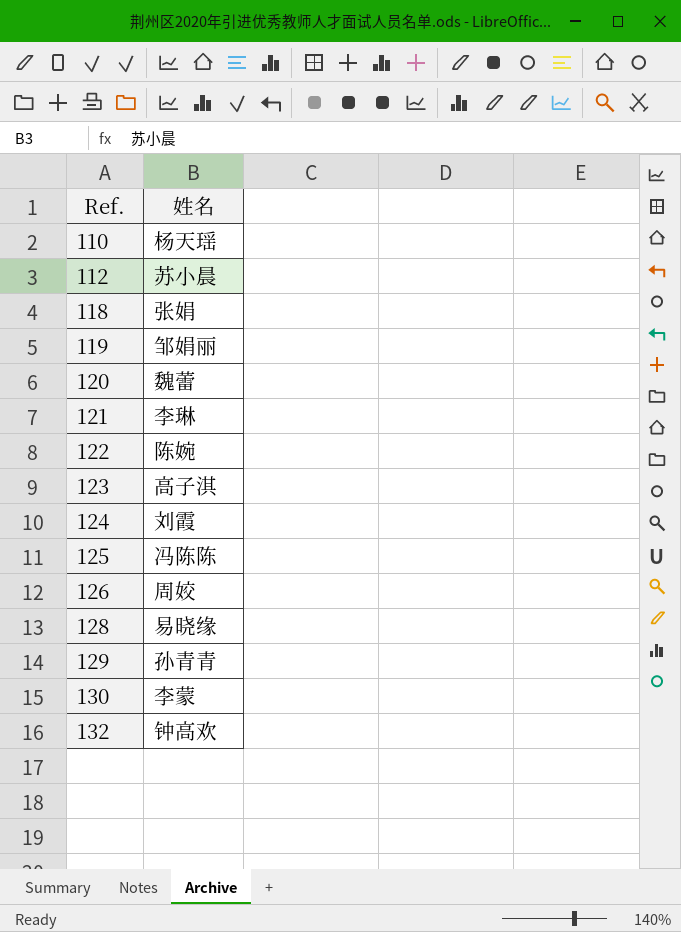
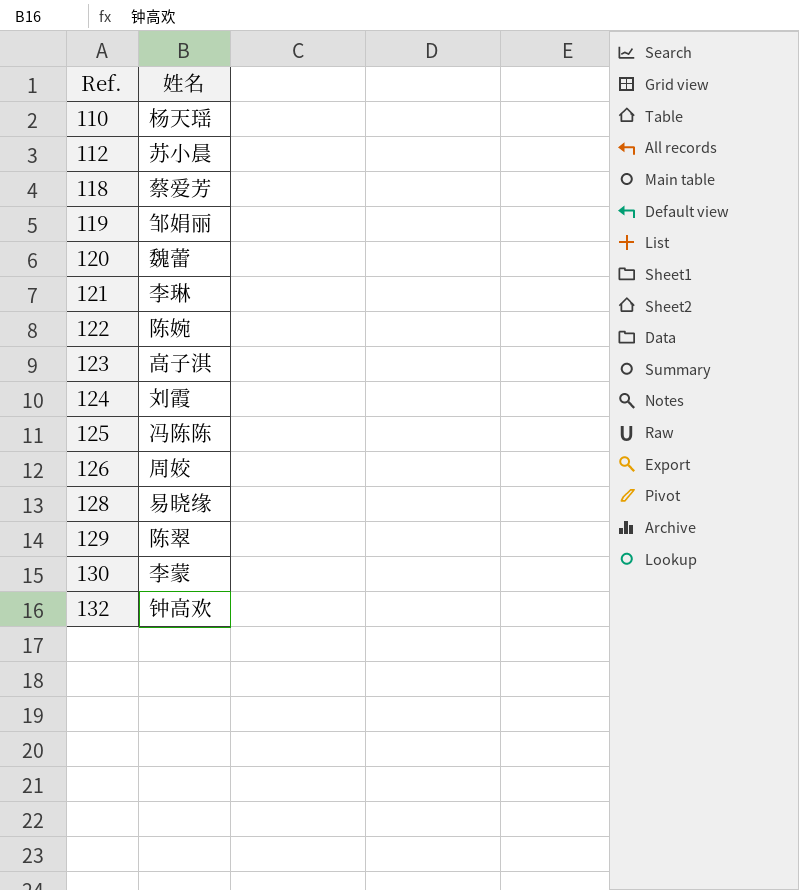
118 | 姓名: 张娟 -> 蔡爱芳
129 | 姓名: 孙青青 -> 陈翠

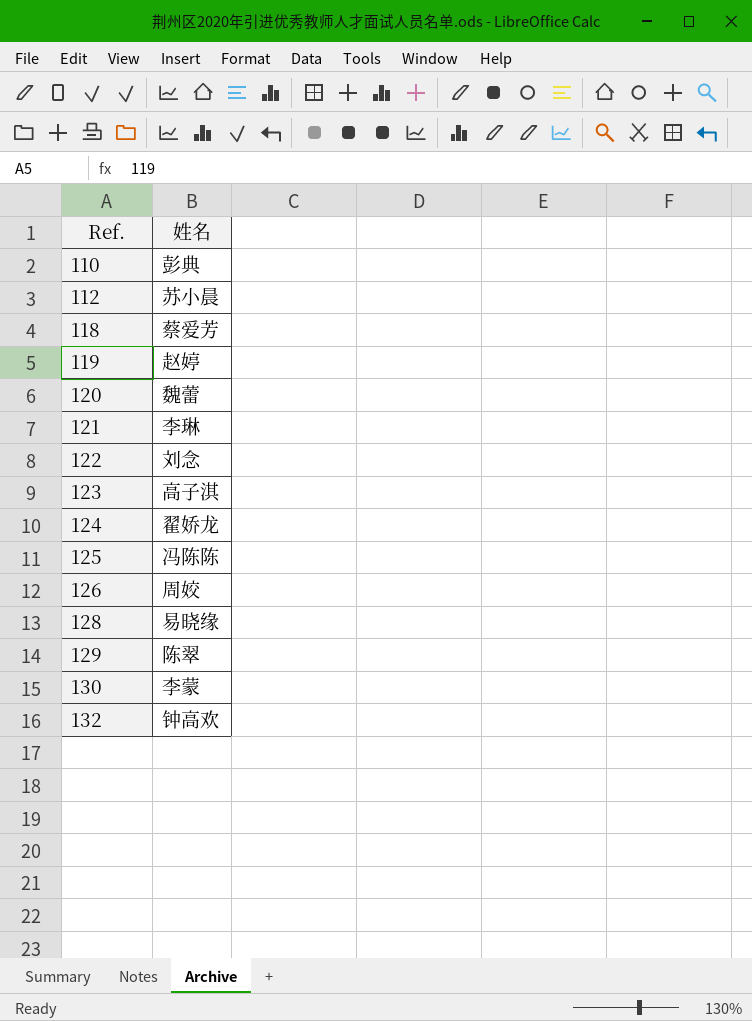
110 | 姓名: 杨天瑶 -> 彭典
119 | 姓名: 邹娟丽 -> 赵婷
122 | 姓名: 陈婉 -> 刘念
124 | 姓名: 刘霞 -> 翟娇龙

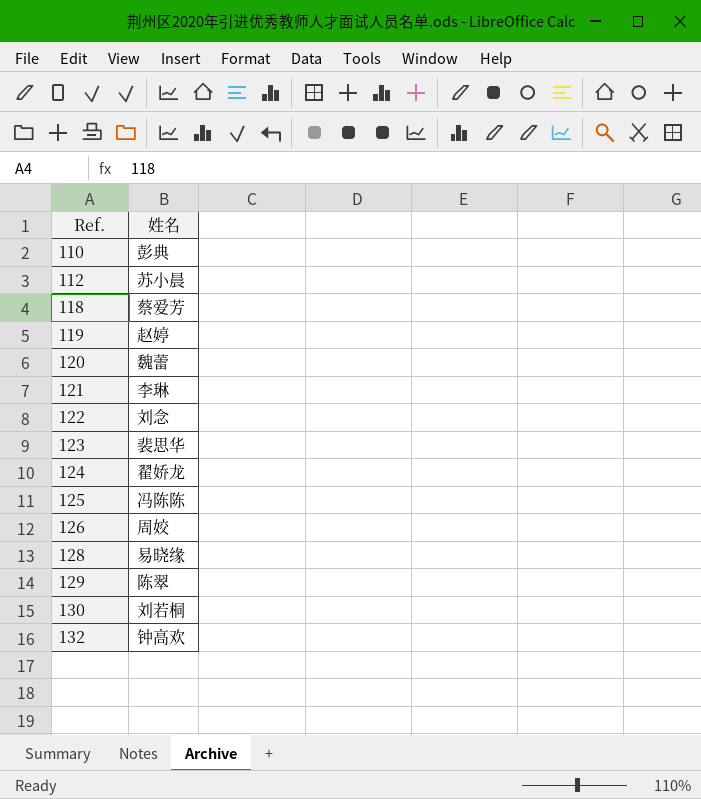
123 | 姓名: 高子淇 -> 裴思华
130 | 姓名: 李蒙 -> 刘若桐

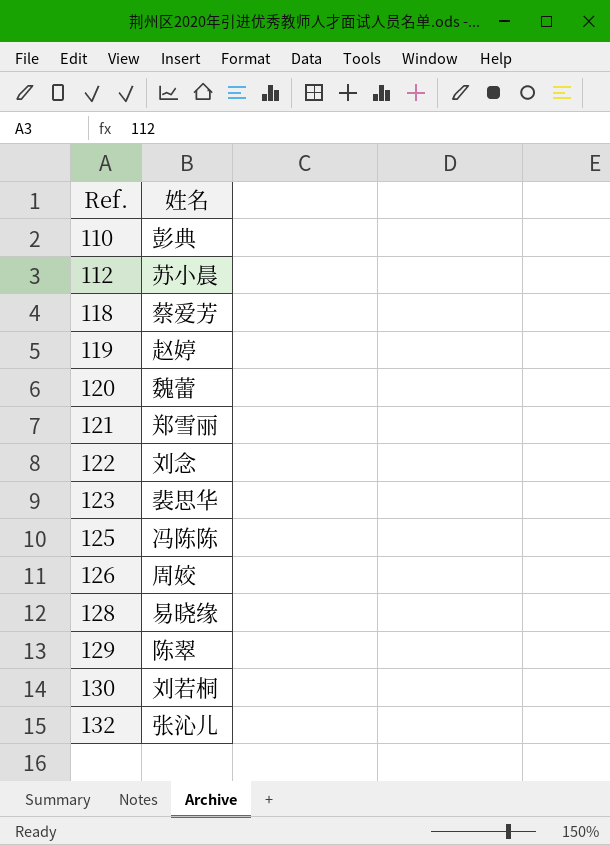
row 124: 翟娇龙 -> none
121 | 姓名: 李琳 -> 郑雪丽
132 | 姓名: 钟高欢 -> 张沁儿

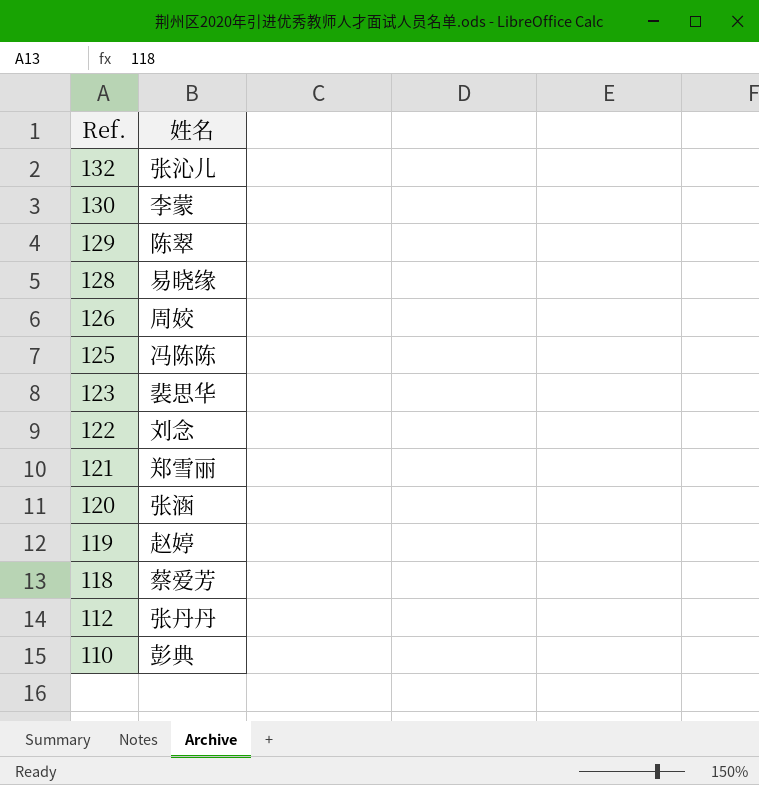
row order: Ref. ascending -> Ref. descending
130 | 姓名: 刘若桐 -> 李蒙
120 | 姓名: 魏蕾 -> 张涵
112 | 姓名: 苏小晨 -> 张丹丹

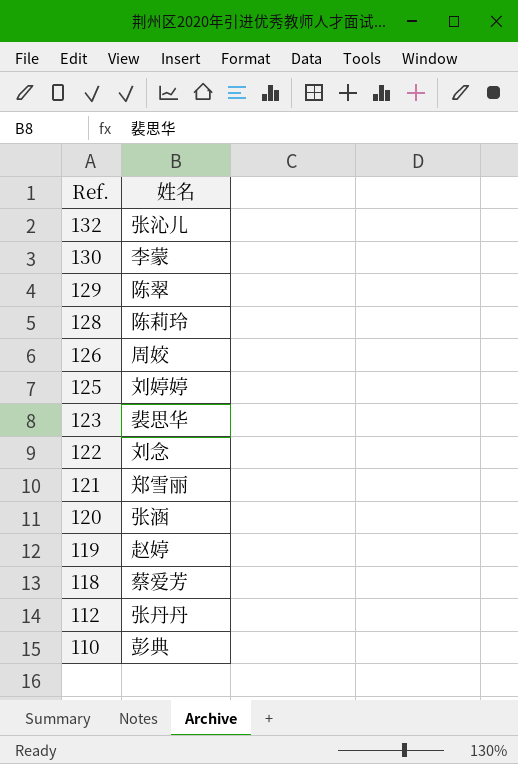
128 | 姓名: 易晓缘 -> 陈莉玲
125 | 姓名: 冯陈陈 -> 刘婷婷

